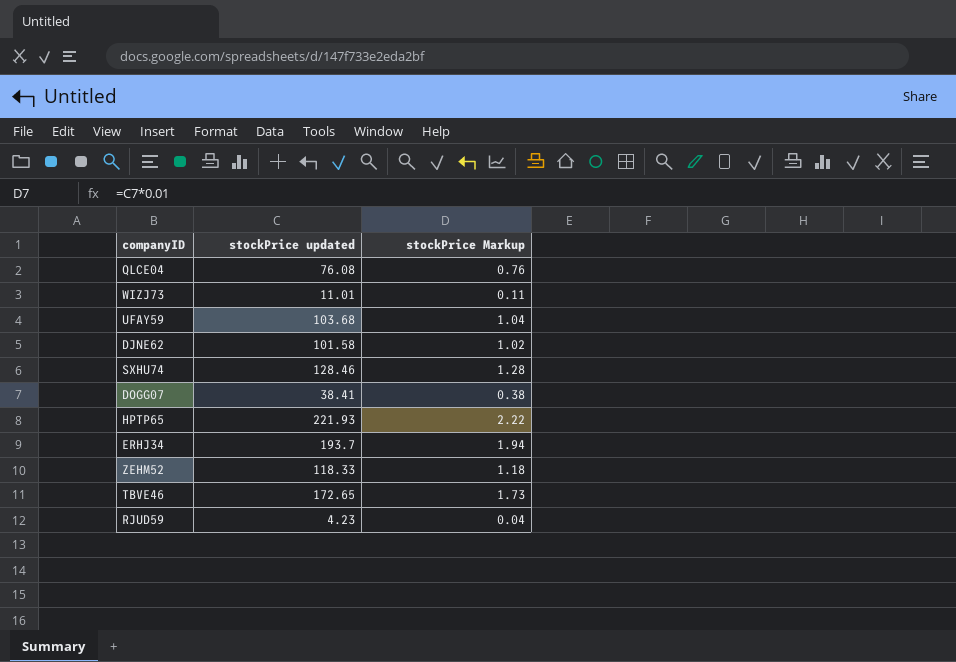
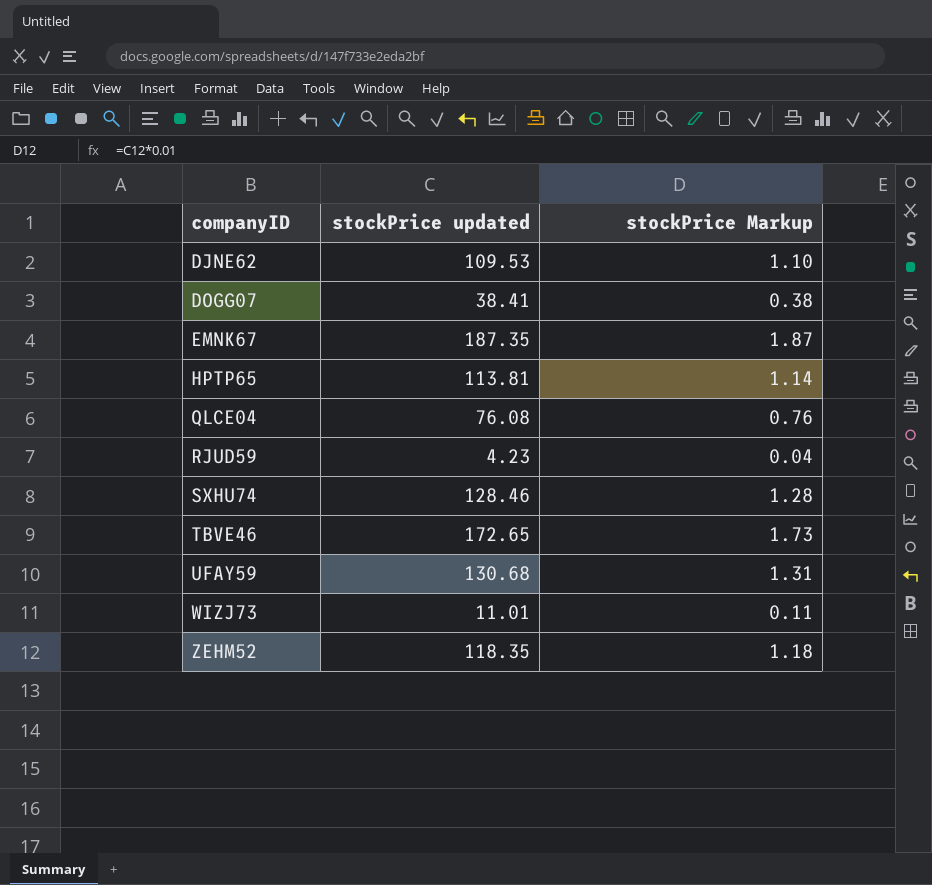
row order: none -> companyID ascending
row ERHJ34: 193.7 | 1.94 -> none
DJNE62 | stockPrice updated: 101.58 -> 109.53
DJNE62 | stockPrice Markup: 1.02 -> 1.10
row EMNK67: none -> 187.35 | 1.87
HPTP65 | stockPrice updated: 221.93 -> 113.81
HPTP65 | stockPrice Markup: 2.22 -> 1.14
UFAY59 | stockPrice updated: 103.68 -> 130.68
UFAY59 | stockPrice Markup: 1.04 -> 1.31
ZEHM52 | stockPrice updated: 118.33 -> 118.35

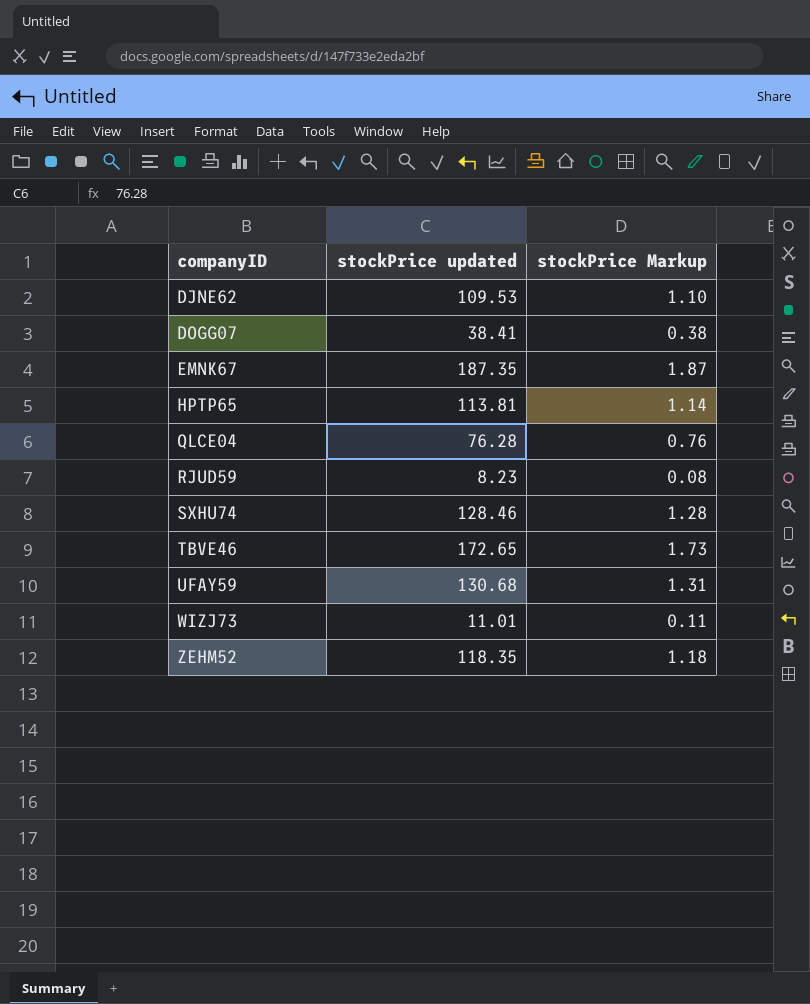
QLCE04 | stockPrice updated: 76.08 -> 76.28
RJUD59 | stockPrice updated: 4.23 -> 8.23
RJUD59 | stockPrice Markup: 0.04 -> 0.08

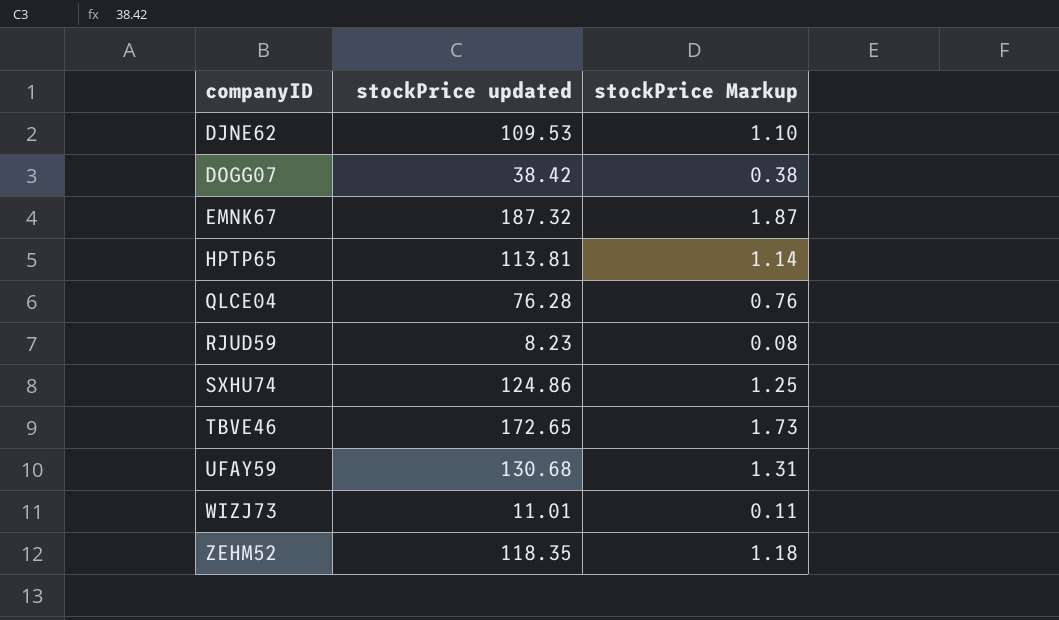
DOGG07 | stockPrice updated: 38.41 -> 38.42
EMNK67 | stockPrice updated: 187.35 -> 187.32
SXHU74 | stockPrice updated: 128.46 -> 124.86
SXHU74 | stockPrice Markup: 1.28 -> 1.25

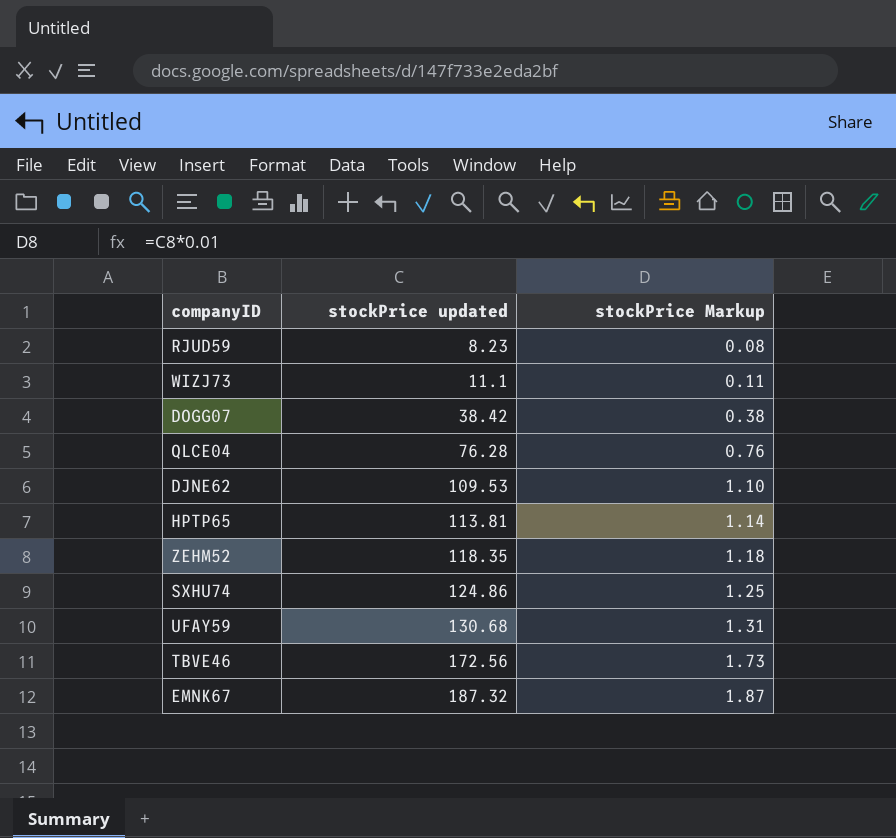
row order: companyID ascending -> stockPrice updated ascending
WIZJ73 | stockPrice updated: 11.01 -> 11.1
TBVE46 | stockPrice updated: 172.65 -> 172.56

